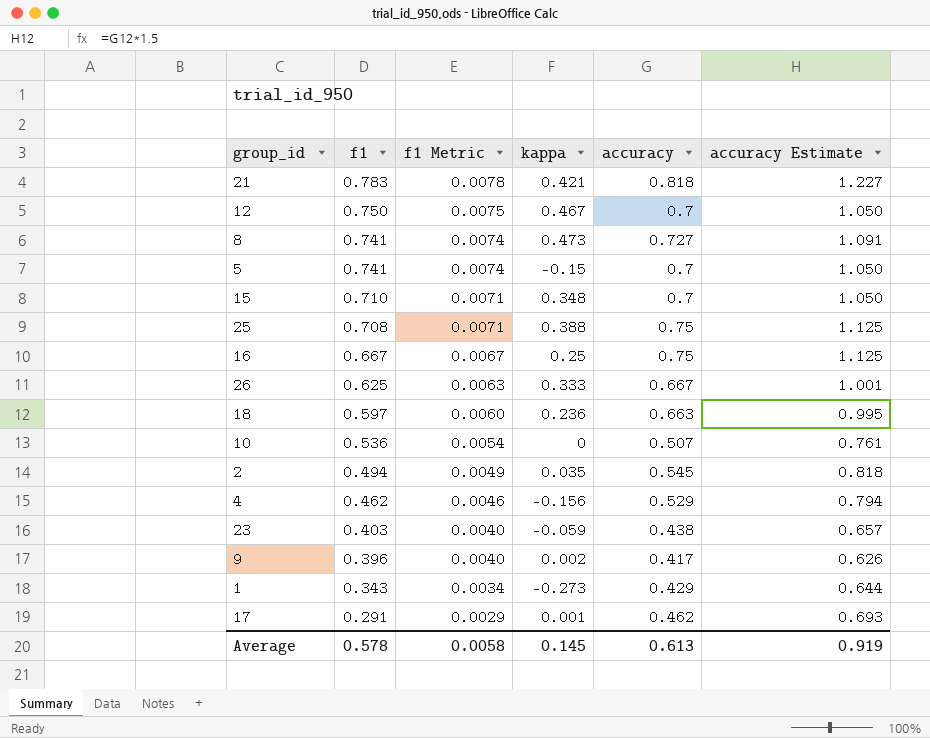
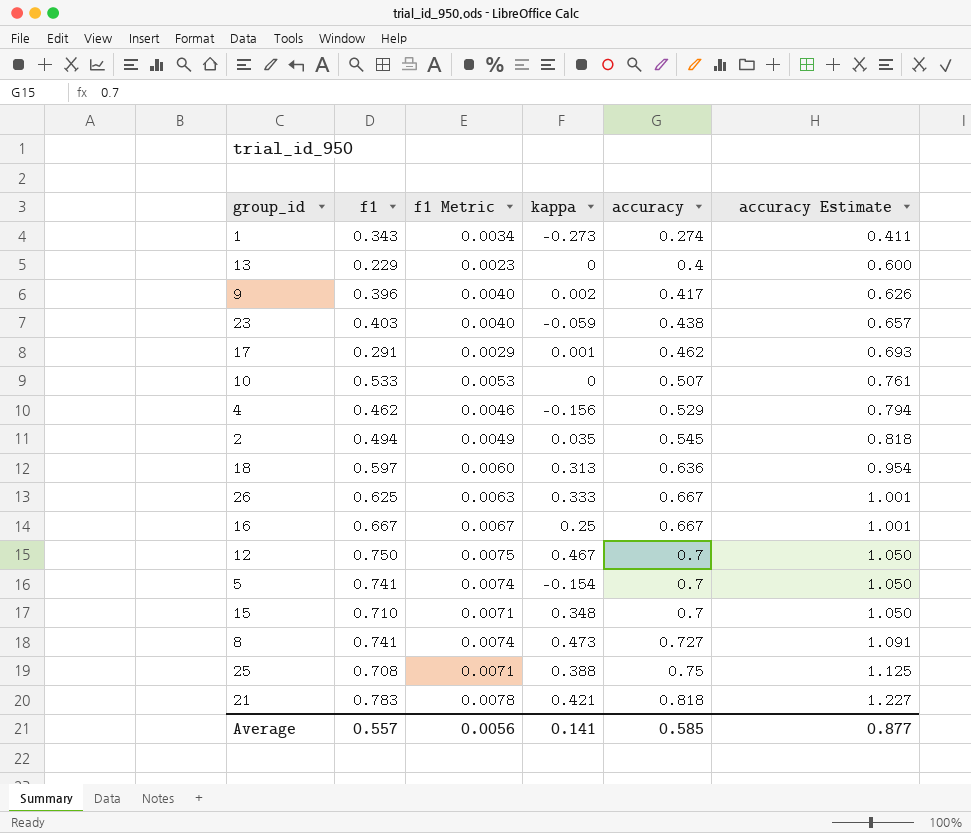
row order: f1 descending -> accuracy ascending
1 | accuracy: 0.429 -> 0.274
1 | accuracy Estimate: 0.644 -> 0.411
row 13: none -> 0.229 | 0.0023 | 0 | 0.4 | 0.600
10 | f1: 0.536 -> 0.533
10 | f1 Metric: 0.0054 -> 0.0053
18 | kappa: 0.236 -> 0.313
18 | accuracy: 0.663 -> 0.636
18 | accuracy Estimate: 0.995 -> 0.954
16 | accuracy: 0.75 -> 0.667
16 | accuracy Estimate: 1.125 -> 1.001
5 | kappa: -0.15 -> -0.154
Average | f1: 0.578 -> 0.557
Average | f1 Metric: 0.0058 -> 0.0056
Average | kappa: 0.145 -> 0.141
Average | accuracy: 0.613 -> 0.585
Average | accuracy Estimate: 0.919 -> 0.877

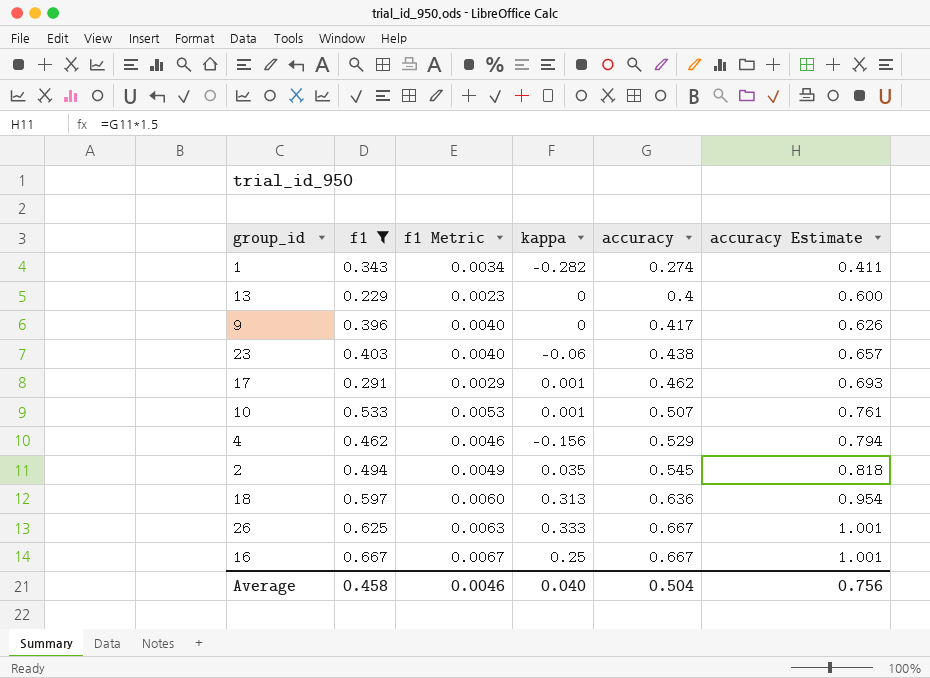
filter: none -> f1 <= 0.667
1 | kappa: -0.273 -> -0.282
9 | kappa: 0.002 -> 0
23 | kappa: -0.059 -> -0.06
10 | kappa: 0 -> 0.001
Average | f1: 0.557 -> 0.458
Average | f1 Metric: 0.0056 -> 0.0046
Average | kappa: 0.141 -> 0.040
Average | accuracy: 0.585 -> 0.504
Average | accuracy Estimate: 0.877 -> 0.756

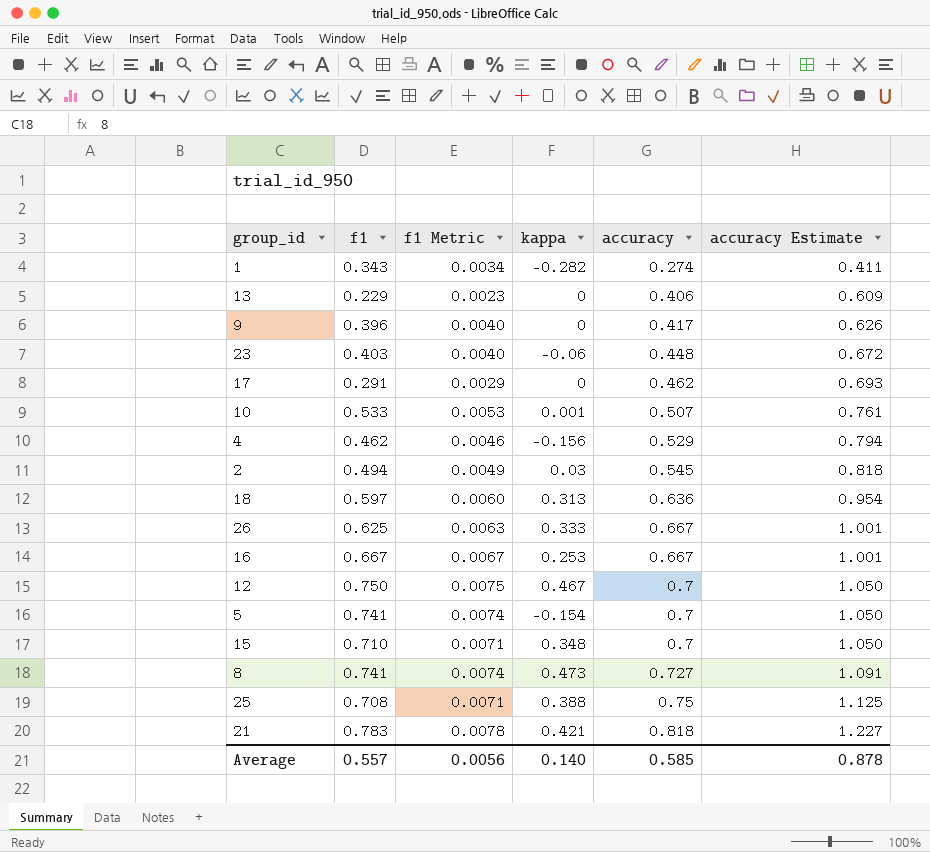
filter: f1 <= 0.667 -> none
13 | accuracy: 0.4 -> 0.406
13 | accuracy Estimate: 0.600 -> 0.609
23 | accuracy: 0.438 -> 0.448
23 | accuracy Estimate: 0.657 -> 0.672
17 | kappa: 0.001 -> 0
2 | kappa: 0.035 -> 0.03
16 | kappa: 0.25 -> 0.253
Average | f1: 0.458 -> 0.557
Average | f1 Metric: 0.0046 -> 0.0056
Average | kappa: 0.040 -> 0.140
Average | accuracy: 0.504 -> 0.585
Average | accuracy Estimate: 0.756 -> 0.878

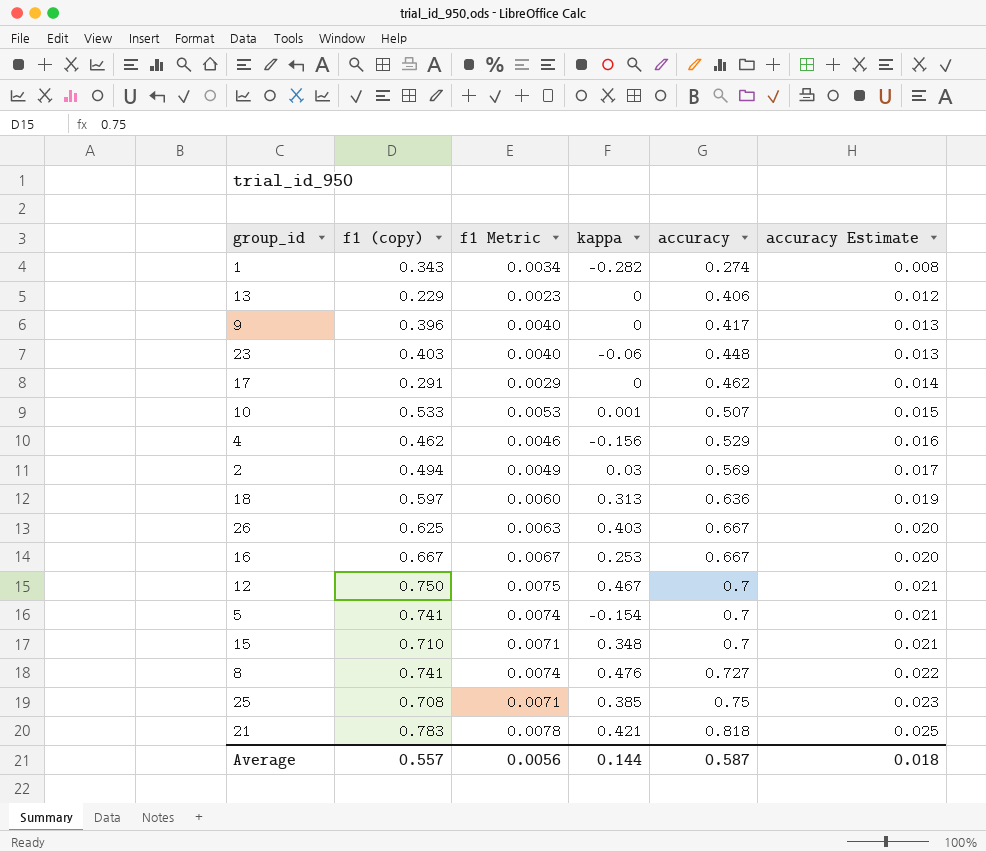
column name: f1 -> f1 (copy)
column accuracy Estimate | formula: [accuracy] * 1.5 -> [accuracy] * 0.03
2 | accuracy: 0.545 -> 0.569
26 | kappa: 0.333 -> 0.403
8 | kappa: 0.473 -> 0.476
25 | kappa: 0.388 -> 0.385
Average | kappa: 0.140 -> 0.144
Average | accuracy: 0.585 -> 0.587
Average | accuracy Estimate: 0.878 -> 0.018

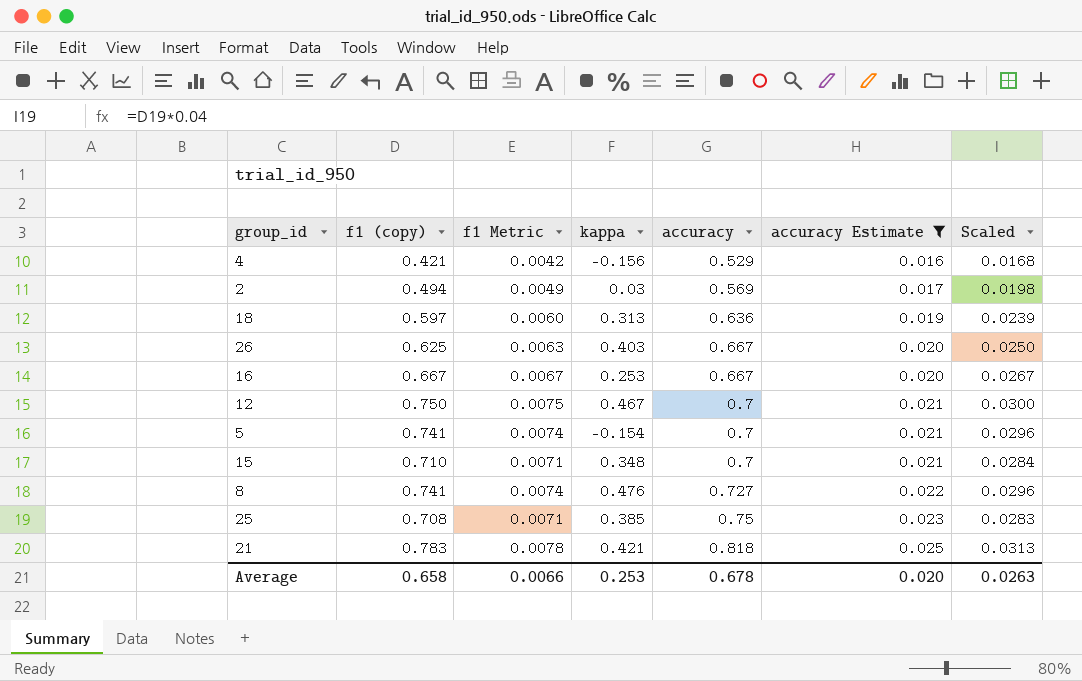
filter: none -> accuracy Estimate >= 0.016
column Scaled | formula: none -> [f1 (copy)] * 0.04
4 | f1 (copy): 0.462 -> 0.421
4 | f1 Metric: 0.0046 -> 0.0042
Average | f1 (copy): 0.557 -> 0.658
Average | f1 Metric: 0.0056 -> 0.0066
Average | kappa: 0.144 -> 0.253
Average | accuracy: 0.587 -> 0.678
Average | accuracy Estimate: 0.018 -> 0.020

